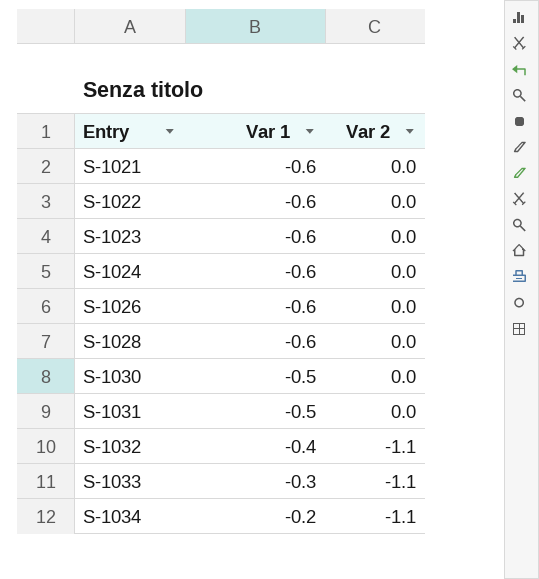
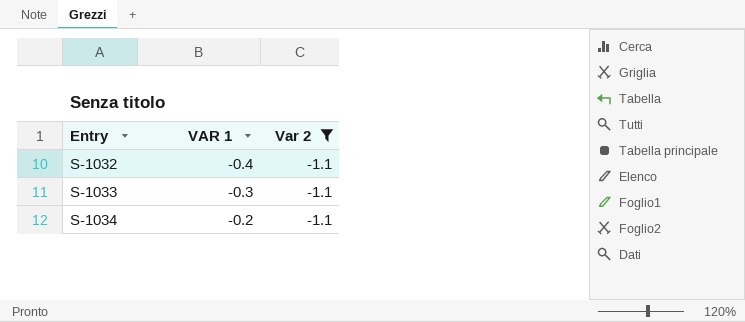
filter: none -> Var 2 = -1.1
column name: Var 1 -> VAR 1

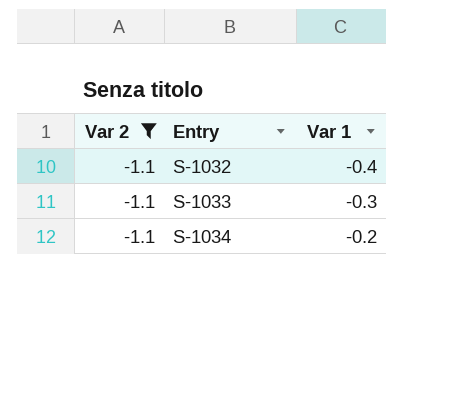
column Var 2 | position: 3 -> 1
column name: VAR 1 -> Var 1

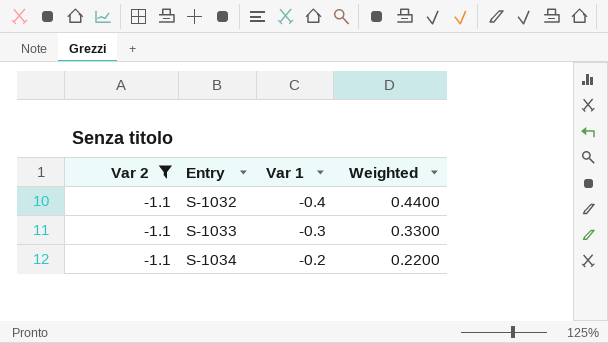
column Weighted | formula: none -> [Var 2] * [Var 1]

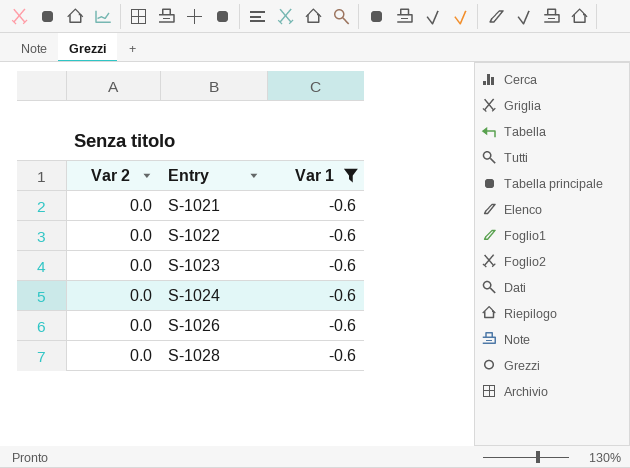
filter: Var 2 = -1.1 -> Var 1 = -0.6
column Weighted | formula: [Var 2] * [Var 1] -> none

